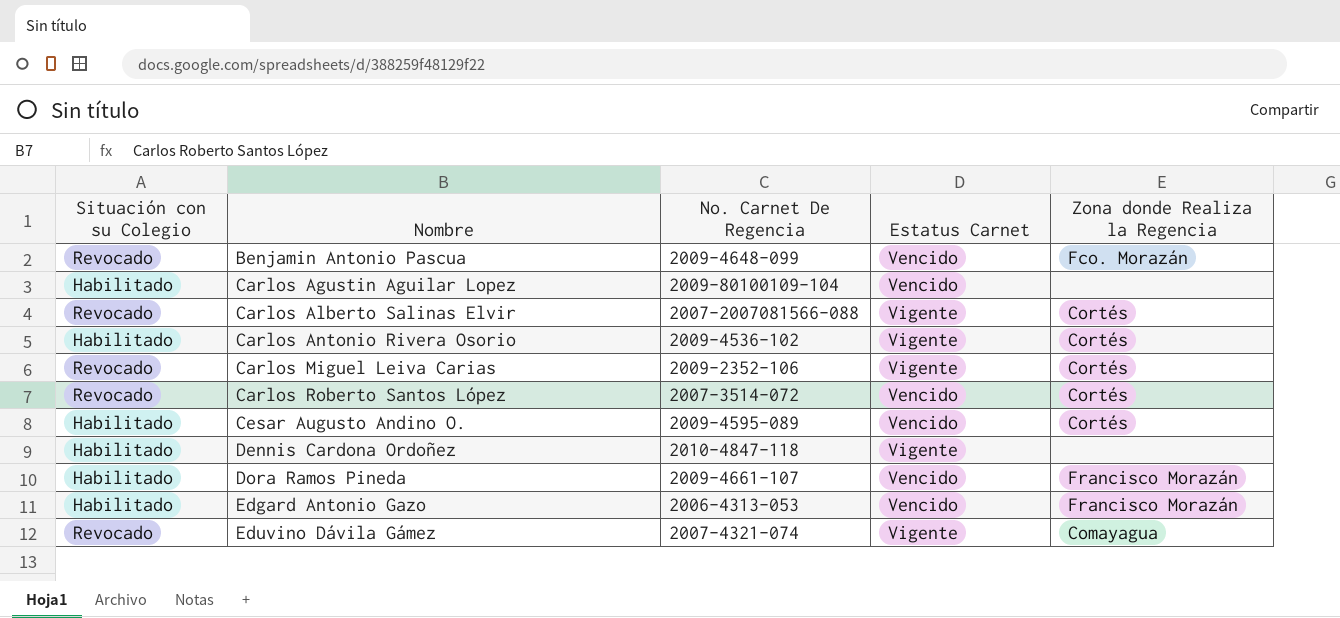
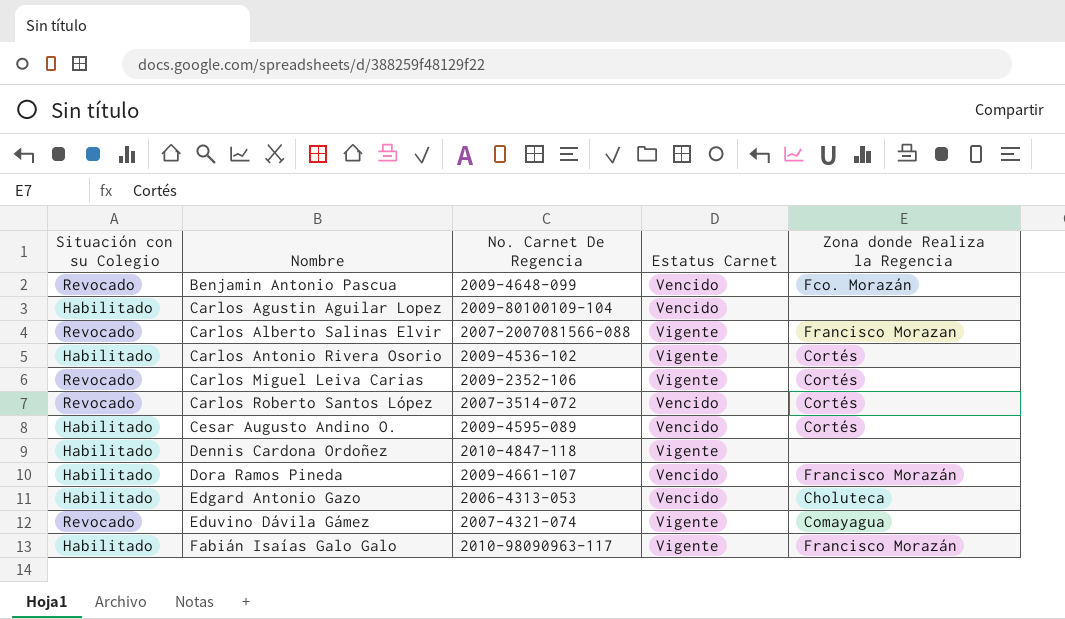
Carlos Alberto Salinas Elvir | Zona donde Realiza la Regencia: Cortés -> Francisco Morazan
Edgard Antonio Gazo | Zona donde Realiza la Regencia: Francisco Morazán -> Choluteca
row Fabián Isaías Galo Galo: none -> Habilitado | 2010-98090963-117 | Vigente | Francisco Morazán

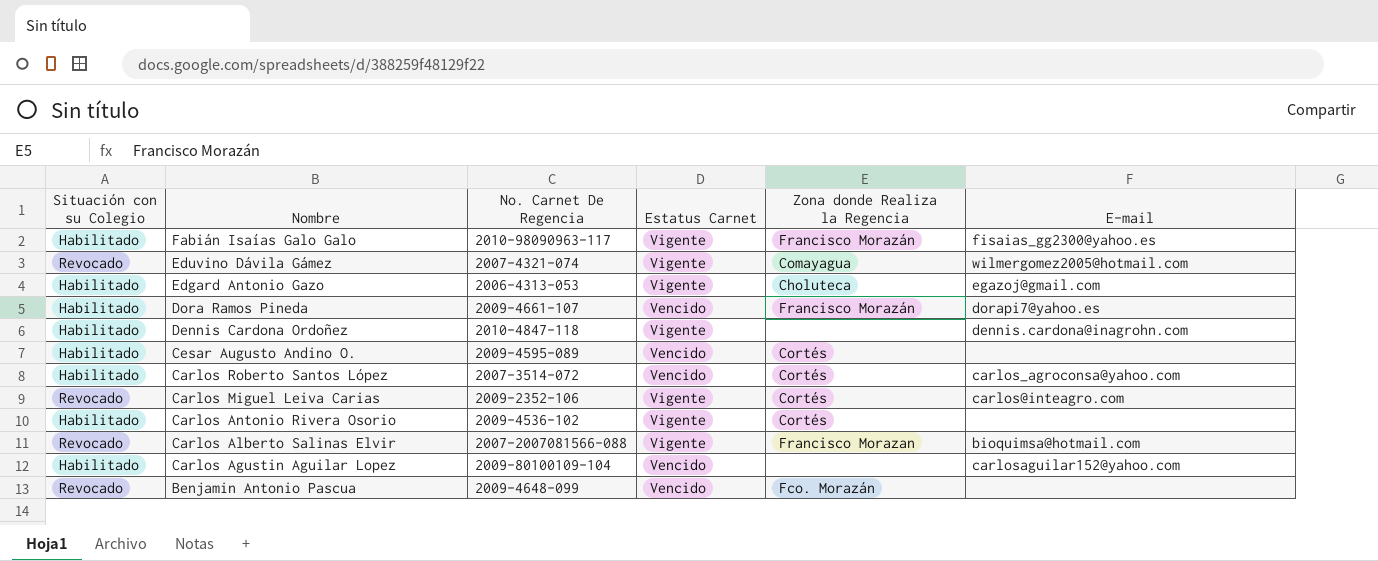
row order: Nombre ascending -> Nombre descending
column E-mail | position: none -> 6
Edgard Antonio Gazo | Estatus Carnet: Vencido -> Vigente
Carlos Roberto Santos López | Situación con su Colegio: Revocado -> Habilitado

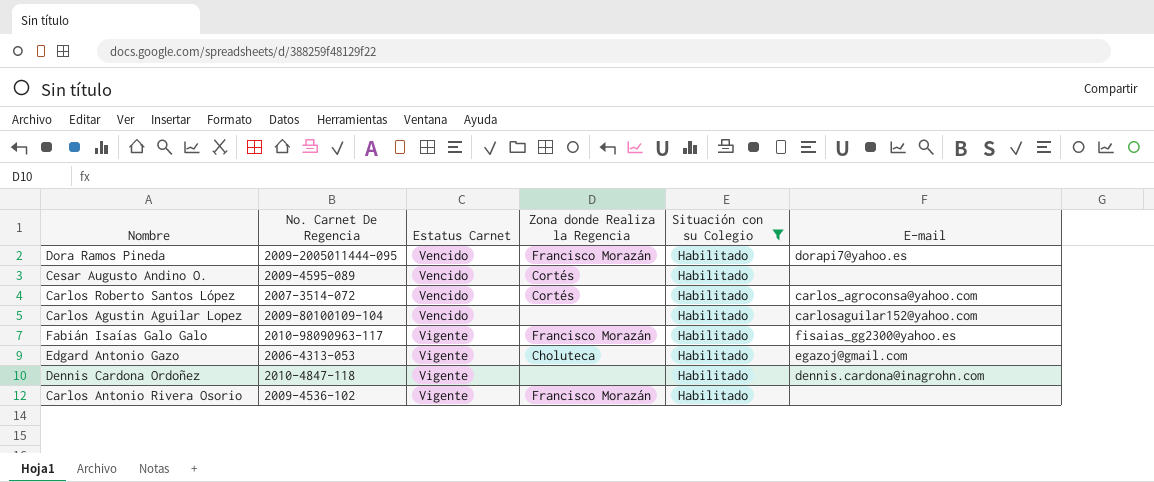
filter: none -> Situación con su Colegio = Habilitado
row order: Nombre descending -> Estatus Carnet ascending
column Situación con su Colegio | position: 1 -> 5
Dora Ramos Pineda | No. Carnet De Regencia: 2009-4661-107 -> 2009-2005011444-095
Carlos Antonio Rivera Osorio | Zona donde Realiza la Regencia: Cortés -> Francisco Morazán

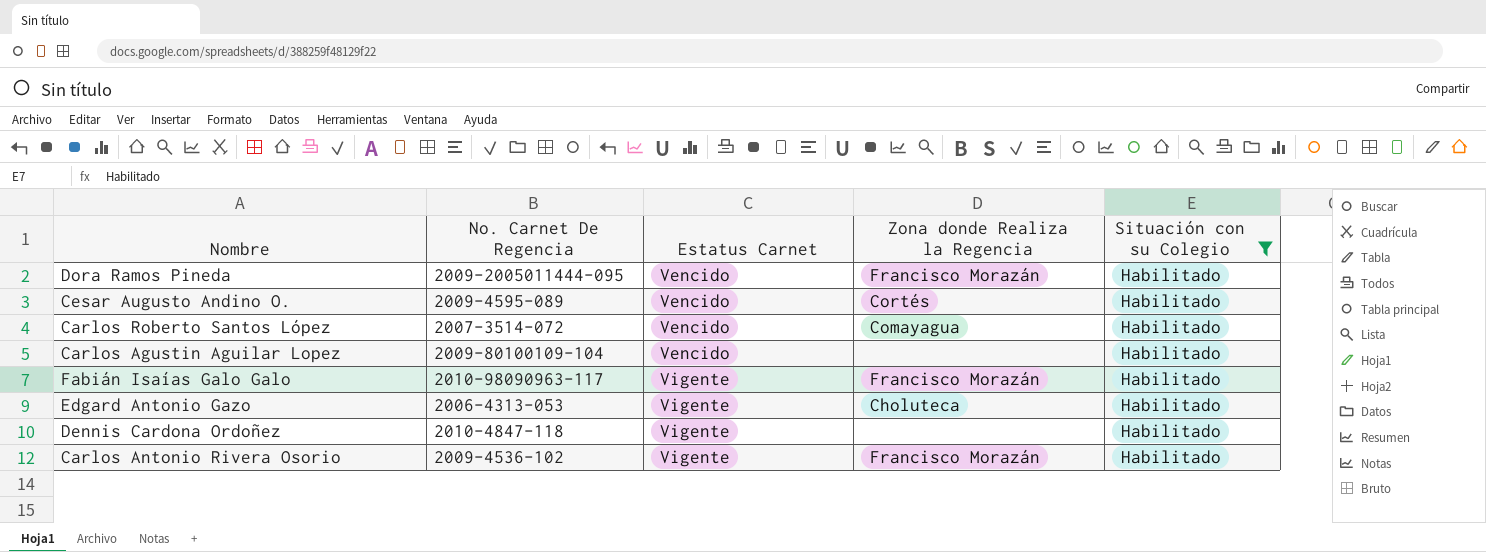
column E-mail | position: 6 -> none
Carlos Roberto Santos López | Zona donde Realiza la Regencia: Cortés -> Comayagua

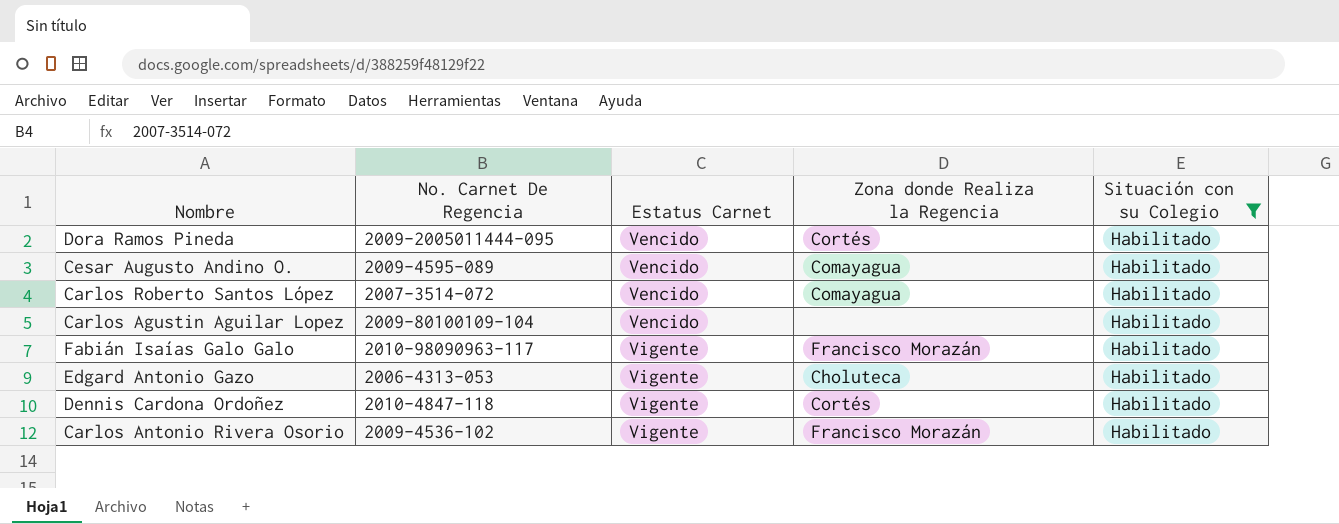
Dora Ramos Pineda | Zona donde Realiza la Regencia: Francisco Morazán -> Cortés
Cesar Augusto Andino O. | Zona donde Realiza la Regencia: Cortés -> Comayagua
Dennis Cardona Ordoñez | Zona donde Realiza la Regencia: none -> Cortés

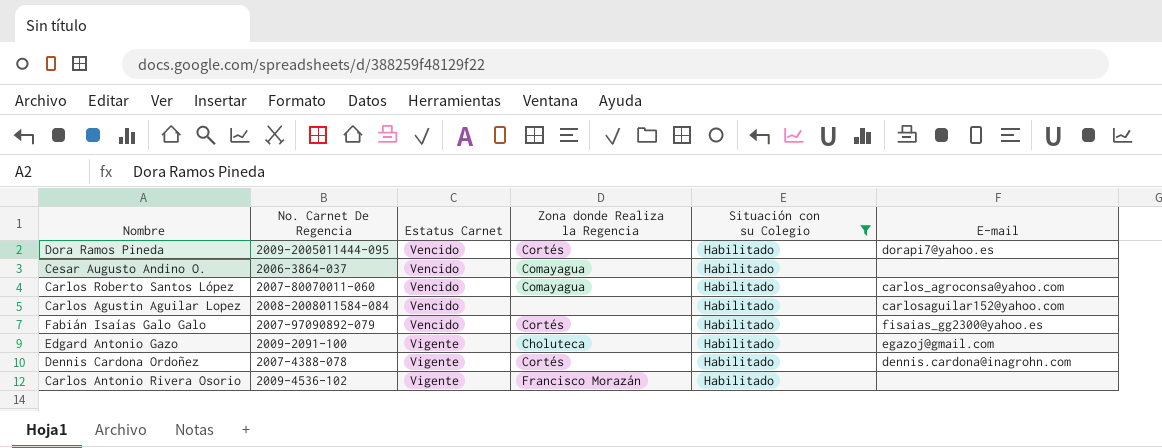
column E-mail | position: none -> 6
Cesar Augusto Andino O. | No. Carnet De Regencia: 2009-4595-089 -> 2006-3864-037
Carlos Roberto Santos López | No. Carnet De Regencia: 2007-3514-072 -> 2007-80070011-060
Carlos Agustin Aguilar Lopez | No. Carnet De Regencia: 2009-80100109-104 -> 2008-2008011584-084
Fabián Isaías Galo Galo | No. Carnet De Regencia: 2010-98090963-117 -> 2007-97090892-079
Fabián Isaías Galo Galo | Estatus Carnet: Vigente -> Vencido
Fabián Isaías Galo Galo | Zona donde Realiza la Regencia: Francisco Morazán -> Cortés
Edgard Antonio Gazo | No. Carnet De Regencia: 2006-4313-053 -> 2009-2091-100
Dennis Cardona Ordoñez | No. Carnet De Regencia: 2010-4847-118 -> 2007-4388-078

